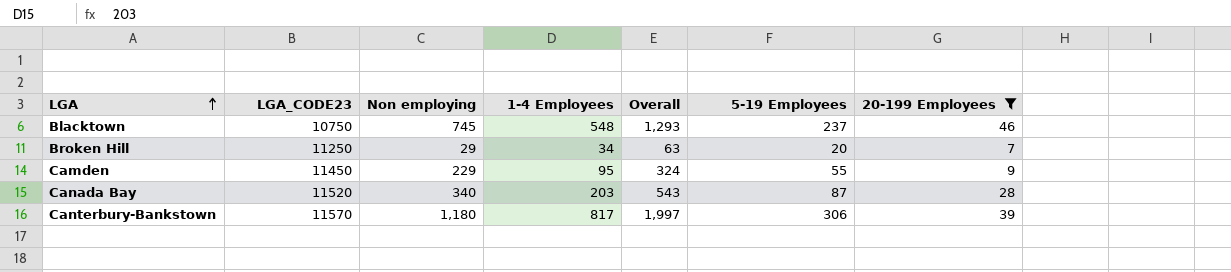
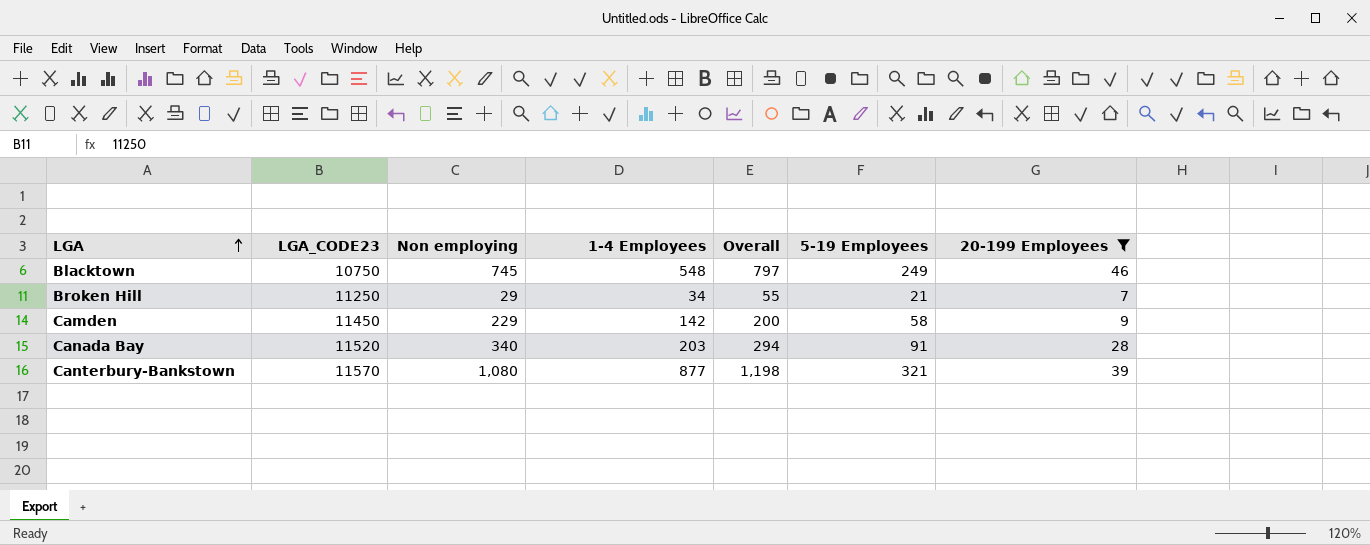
column Overall | formula: [Non employing] + [1-4 Employees] -> [1-4 Employees] + [5-19 Employees]
Blacktown | 5-19 Employees: 237 -> 249
Broken Hill | 5-19 Employees: 20 -> 21
Camden | 1-4 Employees: 95 -> 142
Camden | 5-19 Employees: 55 -> 58
Canada Bay | 5-19 Employees: 87 -> 91
Canterbury-Bankstown | Non employing: 1,180 -> 1,080
Canterbury-Bankstown | 1-4 Employees: 817 -> 877
Canterbury-Bankstown | 5-19 Employees: 306 -> 321

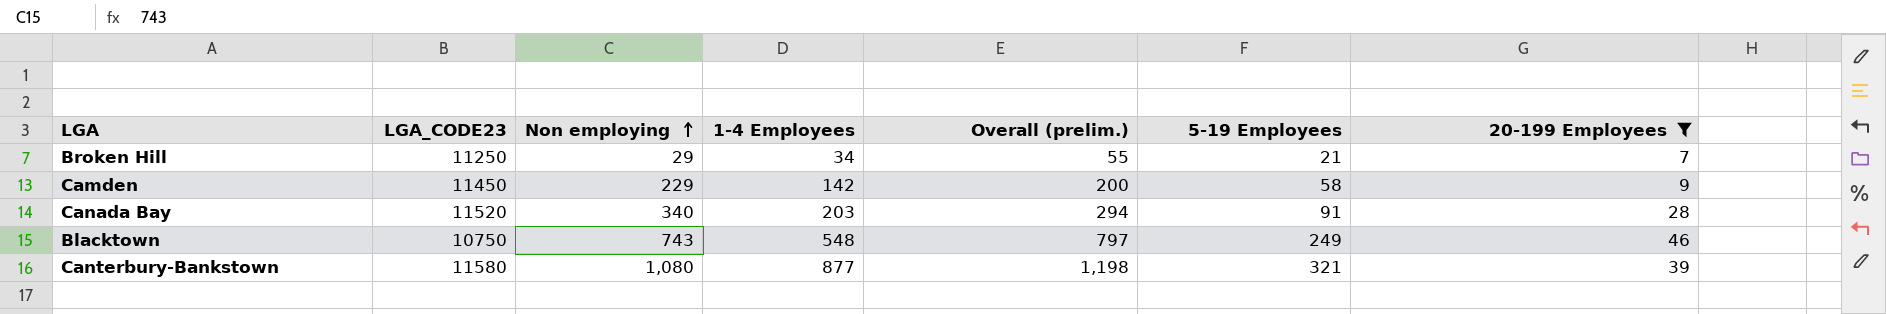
row order: LGA ascending -> Non employing ascending
column name: Overall -> Overall (prelim.)
Blacktown | Non employing: 745 -> 743
Canterbury-Bankstown | LGA_CODE23: 11570 -> 11580

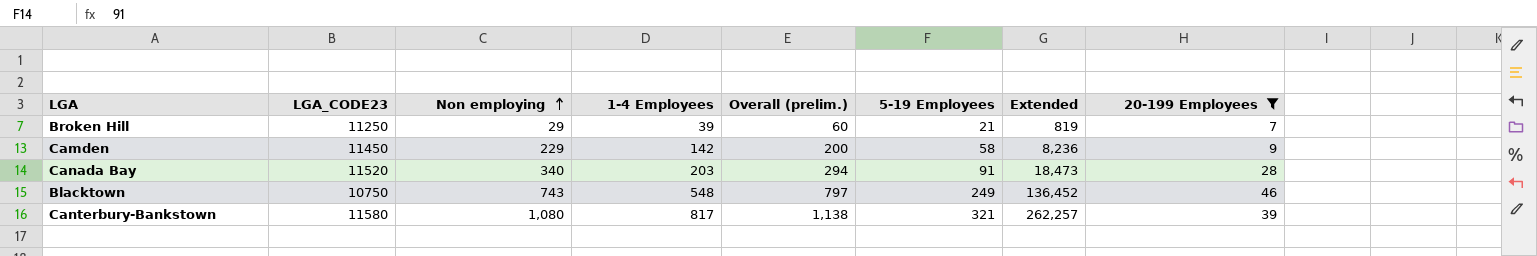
column Extended | formula: none -> [1-4 Employees] * [5-19 Employees]
Broken Hill | 1-4 Employees: 34 -> 39
Broken Hill | Overall (prelim.): 55 -> 60
Canterbury-Bankstown | 1-4 Employees: 877 -> 817
Canterbury-Bankstown | Overall (prelim.): 1,198 -> 1,138

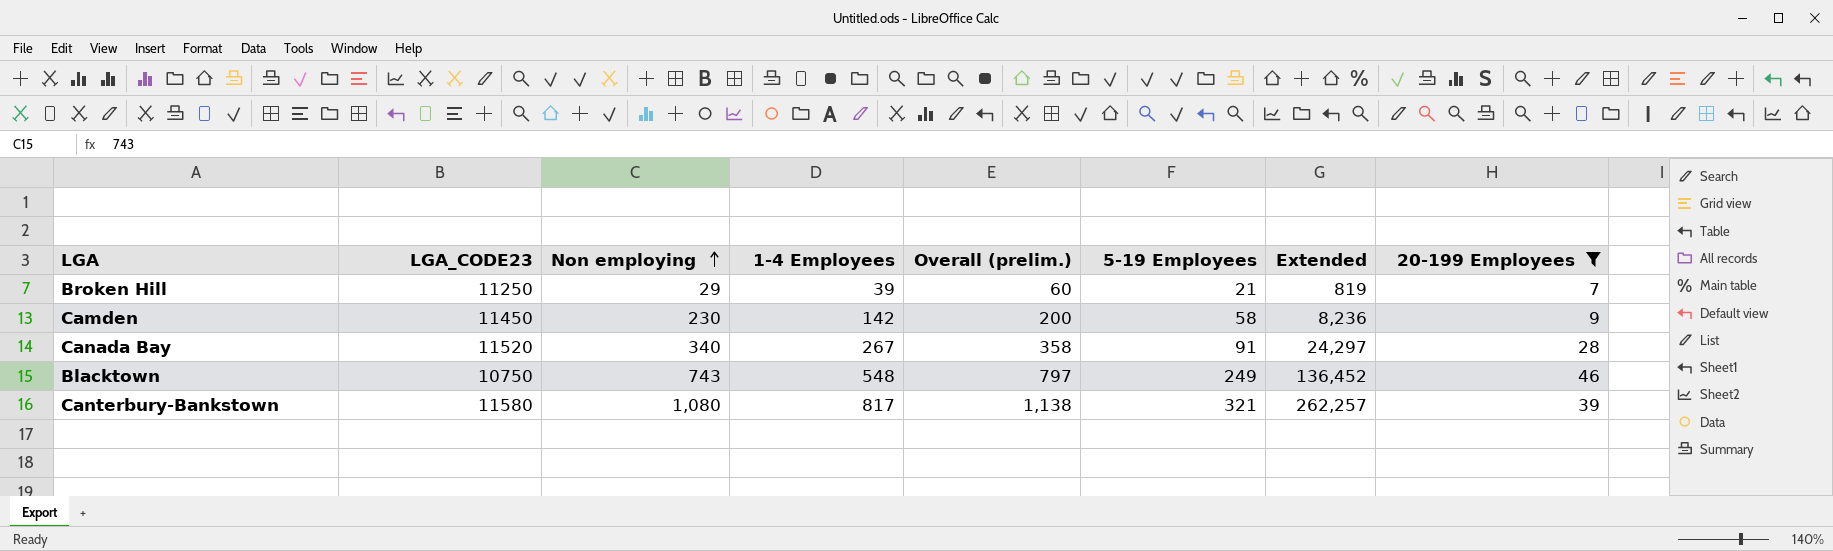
Camden | Non employing: 229 -> 230
Canada Bay | 1-4 Employees: 203 -> 267
Canada Bay | Overall (prelim.): 294 -> 358
Canada Bay | Extended: 18,473 -> 24,297

